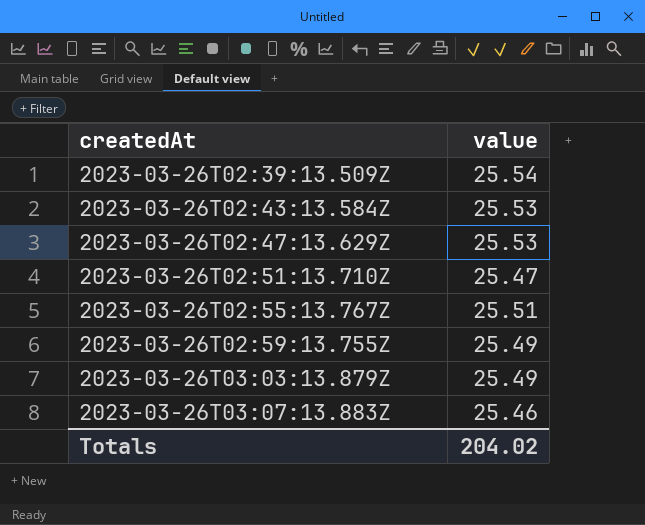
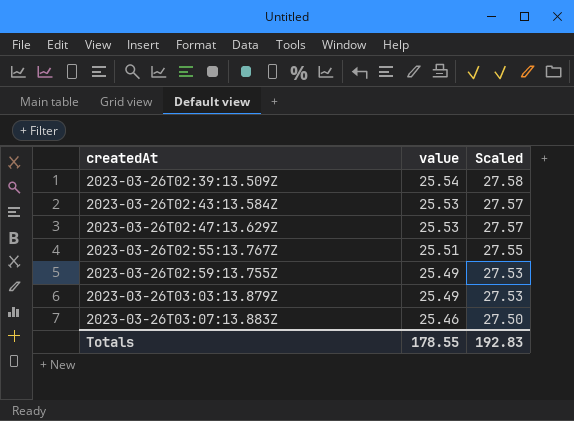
column Scaled | formula: none -> [value] * 1.08
row 2023-03-26T02:51:13.710Z: 25.47 -> none
Totals | value: 204.02 -> 178.55

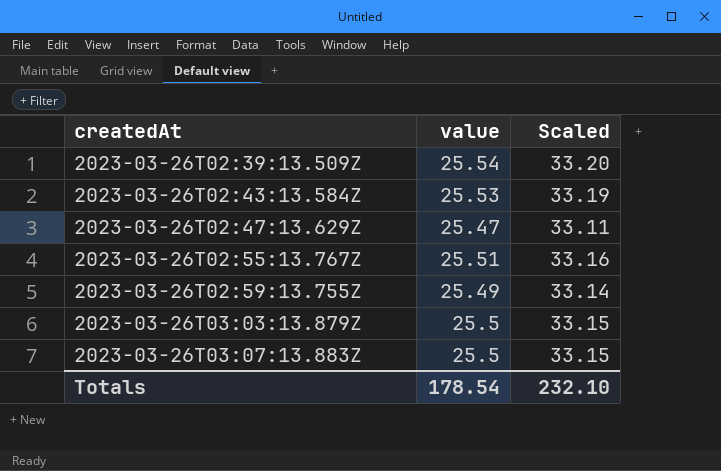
column Scaled | formula: [value] * 1.08 -> [value] * 1.3
2023-03-26T02:47:13.629Z | value: 25.53 -> 25.47
2023-03-26T03:03:13.879Z | value: 25.49 -> 25.5
2023-03-26T03:07:13.883Z | value: 25.46 -> 25.5
Totals | value: 178.55 -> 178.54
Totals | Scaled: 192.83 -> 232.10

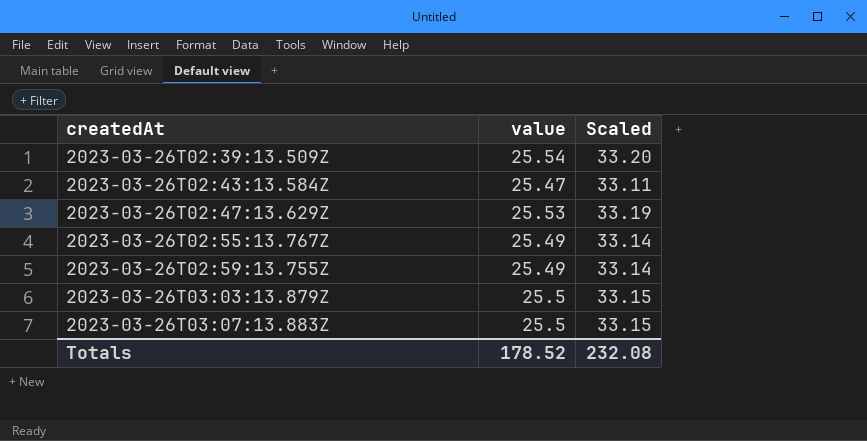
2023-03-26T02:43:13.584Z | value: 25.53 -> 25.47
2023-03-26T02:43:13.584Z | Scaled: 33.19 -> 33.11
2023-03-26T02:47:13.629Z | value: 25.47 -> 25.53
2023-03-26T02:47:13.629Z | Scaled: 33.11 -> 33.19
2023-03-26T02:55:13.767Z | value: 25.51 -> 25.49
2023-03-26T02:55:13.767Z | Scaled: 33.16 -> 33.14
Totals | value: 178.54 -> 178.52
Totals | Scaled: 232.10 -> 232.08

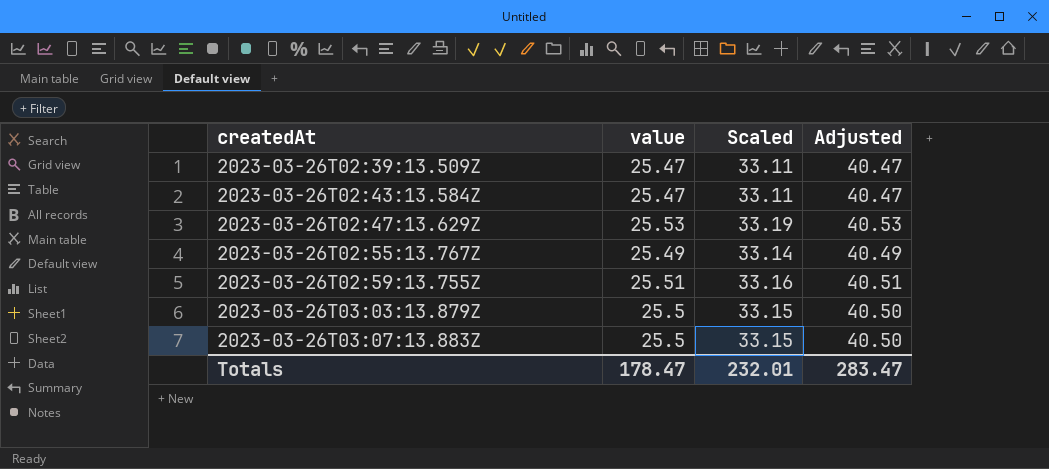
column Adjusted | formula: none -> [value] + 15
2023-03-26T02:39:13.509Z | value: 25.54 -> 25.47
2023-03-26T02:39:13.509Z | Scaled: 33.20 -> 33.11
2023-03-26T02:59:13.755Z | value: 25.49 -> 25.51
2023-03-26T02:59:13.755Z | Scaled: 33.14 -> 33.16
Totals | value: 178.52 -> 178.47
Totals | Scaled: 232.08 -> 232.01

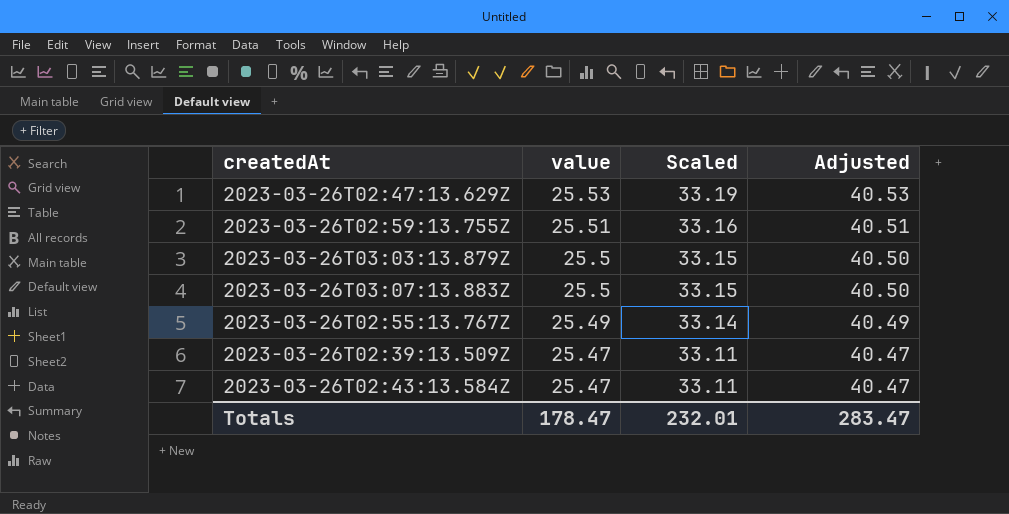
row order: createdAt ascending -> value descending

